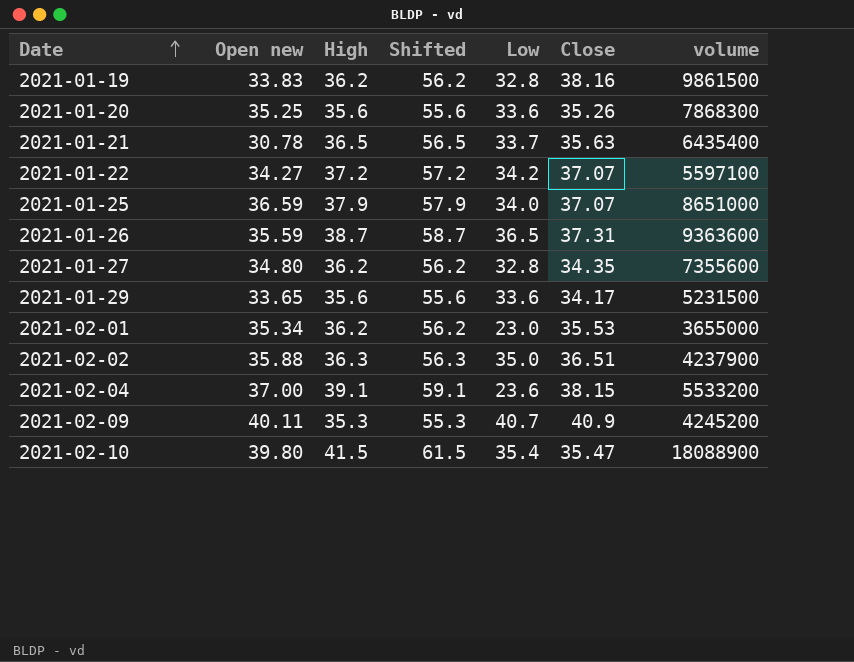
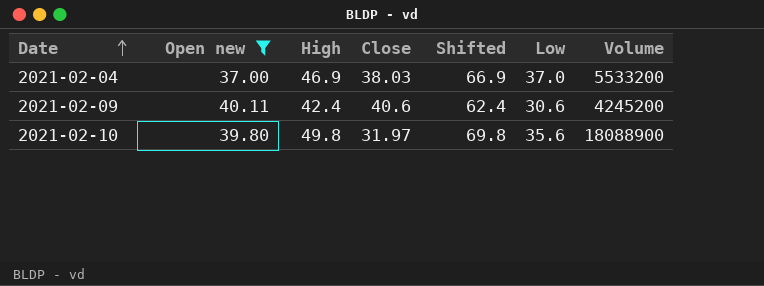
filter: none -> Open new >= 37.00
column Close | position: 6 -> 4
column name: volume -> Volume
2021-02-04 | High: 39.1 -> 46.9
2021-02-04 | Close: 38.15 -> 38.03
2021-02-04 | Shifted: 59.1 -> 66.9
2021-02-04 | Low: 23.6 -> 37.0
2021-02-09 | High: 35.3 -> 42.4
2021-02-09 | Close: 40.9 -> 40.6
2021-02-09 | Shifted: 55.3 -> 62.4
2021-02-09 | Low: 40.7 -> 30.6
2021-02-10 | High: 41.5 -> 49.8
2021-02-10 | Close: 35.47 -> 31.97
2021-02-10 | Shifted: 61.5 -> 69.8
2021-02-10 | Low: 35.4 -> 35.6

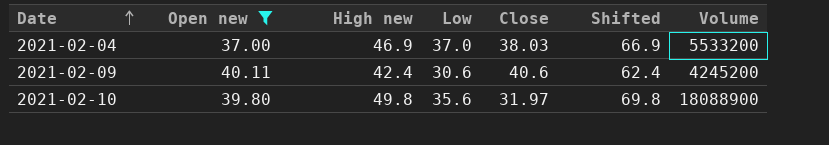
column name: High -> High new
column Low | position: 6 -> 4

